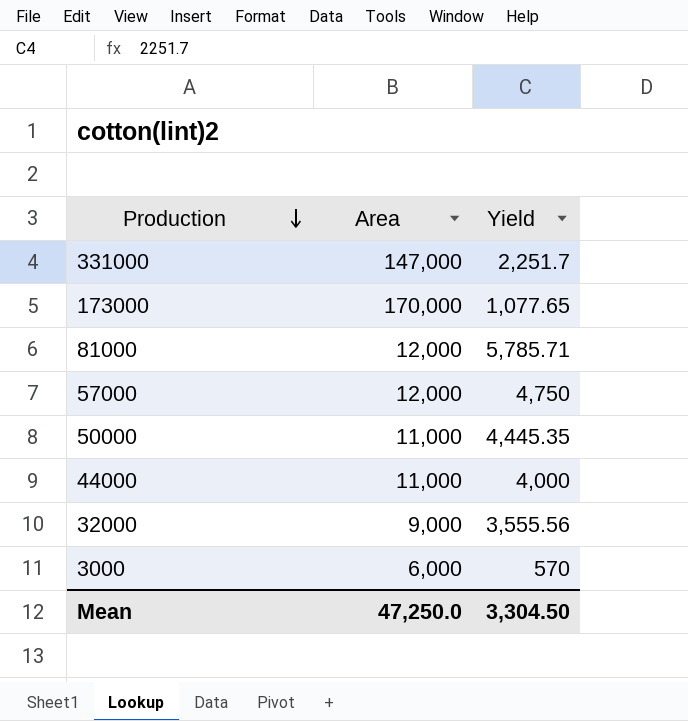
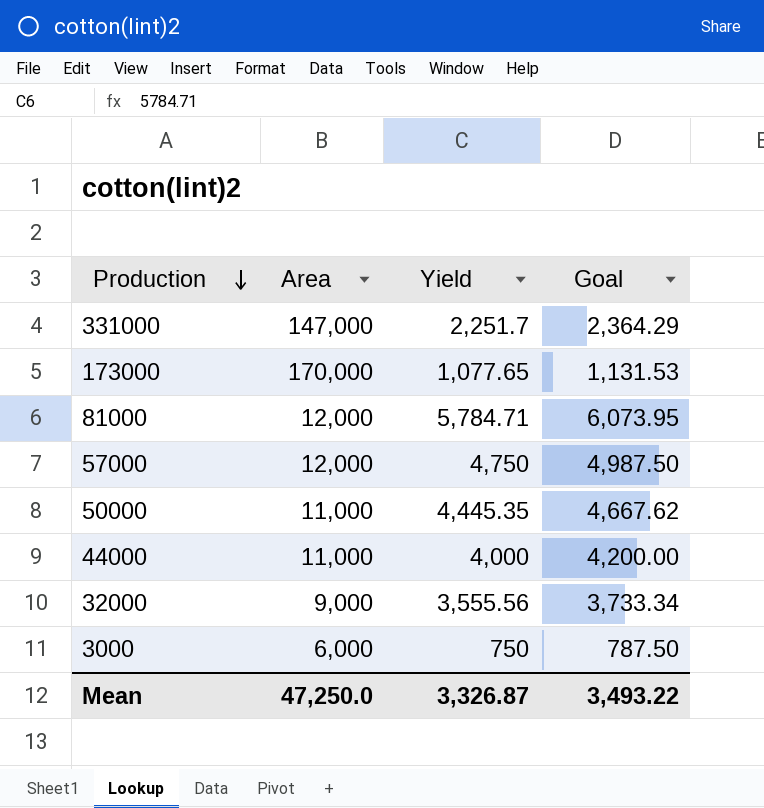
column Goal | formula: none -> [Yield] * 1.05
81000 | Yield: 5,785.71 -> 5,784.71
3000 | Yield: 570 -> 750
Mean | Yield: 3,304.50 -> 3,326.87

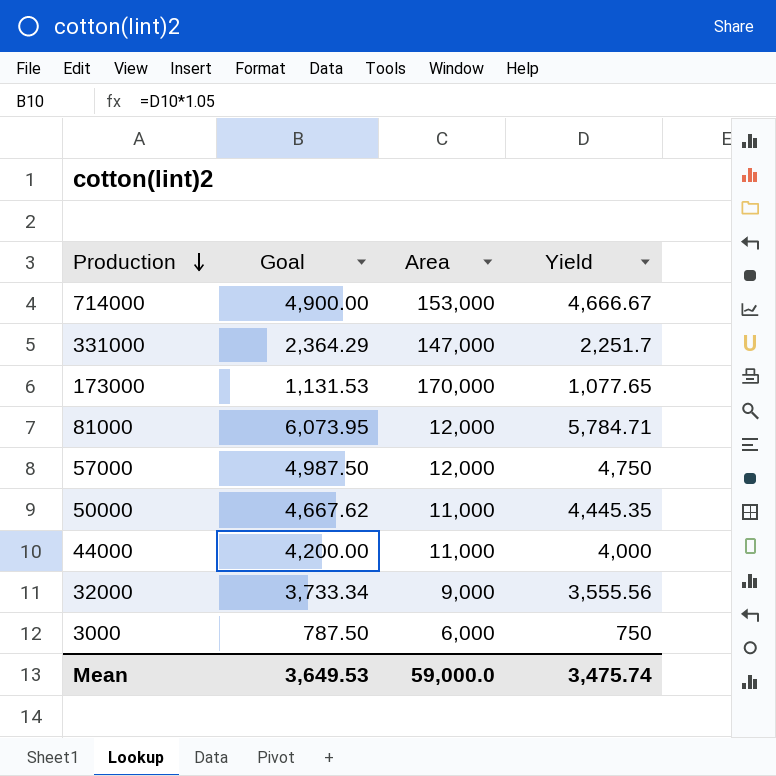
column Goal | position: 4 -> 2
row 714000: none -> 4,900.00 | 153,000 | 4,666.67
Mean | Goal: 3,493.22 -> 3,649.53
Mean | Area: 47,250.0 -> 59,000.0
Mean | Yield: 3,326.87 -> 3,475.74

